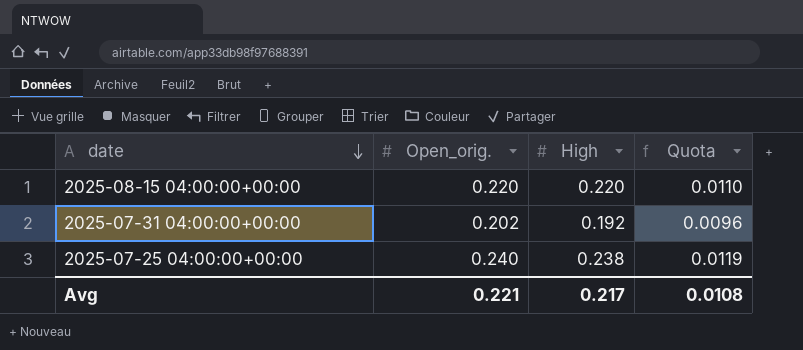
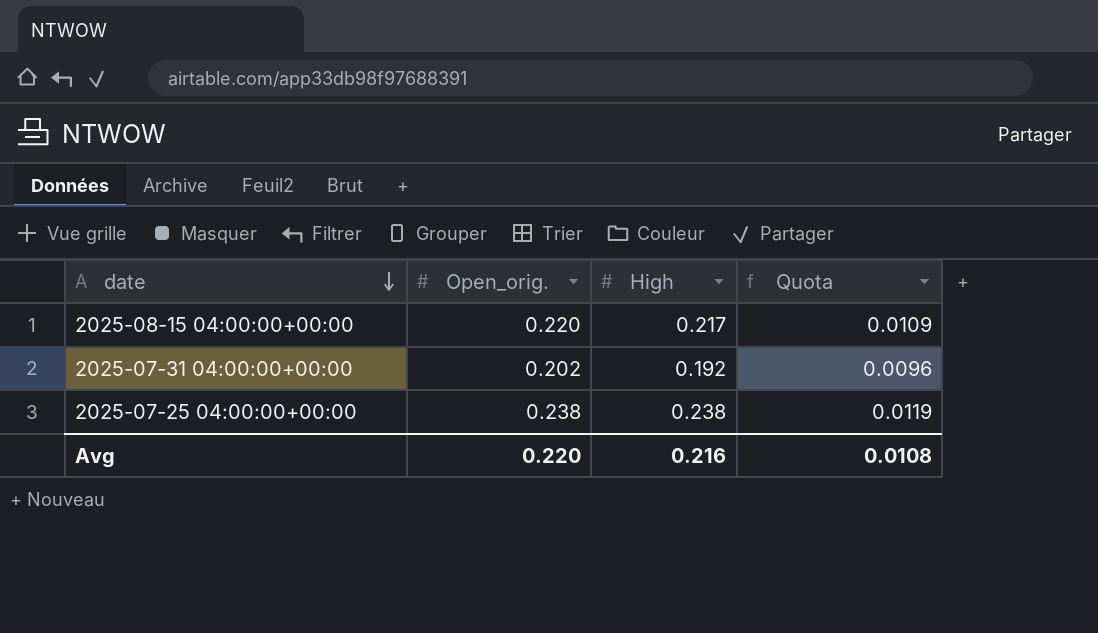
2025-08-15 04:00:00+00:00 | High: 0.220 -> 0.217
2025-08-15 04:00:00+00:00 | Quota: 0.0110 -> 0.0109
2025-07-25 04:00:00+00:00 | Open_orig.: 0.240 -> 0.238
Avg | Open_orig.: 0.221 -> 0.220
Avg | High: 0.217 -> 0.216

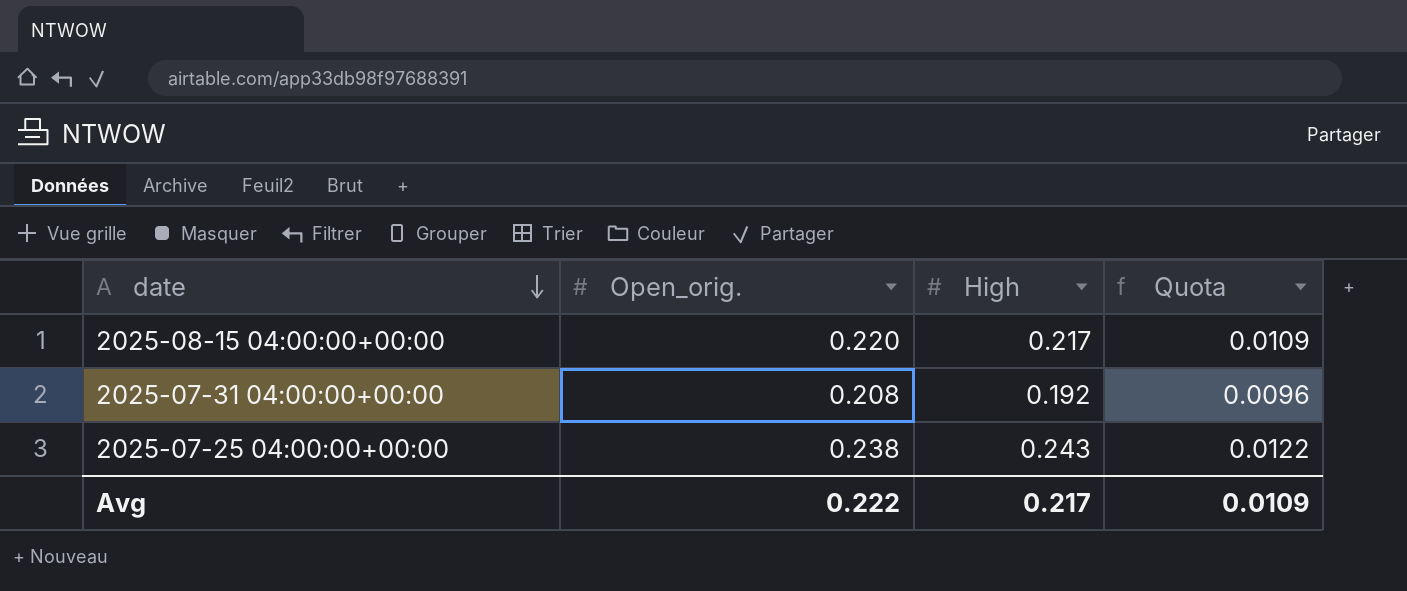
2025-07-31 04:00:00+00:00 | Open_orig.: 0.202 -> 0.208
2025-07-25 04:00:00+00:00 | High: 0.238 -> 0.243
2025-07-25 04:00:00+00:00 | Quota: 0.0119 -> 0.0122
Avg | Open_orig.: 0.220 -> 0.222
Avg | High: 0.216 -> 0.217
Avg | Quota: 0.0108 -> 0.0109

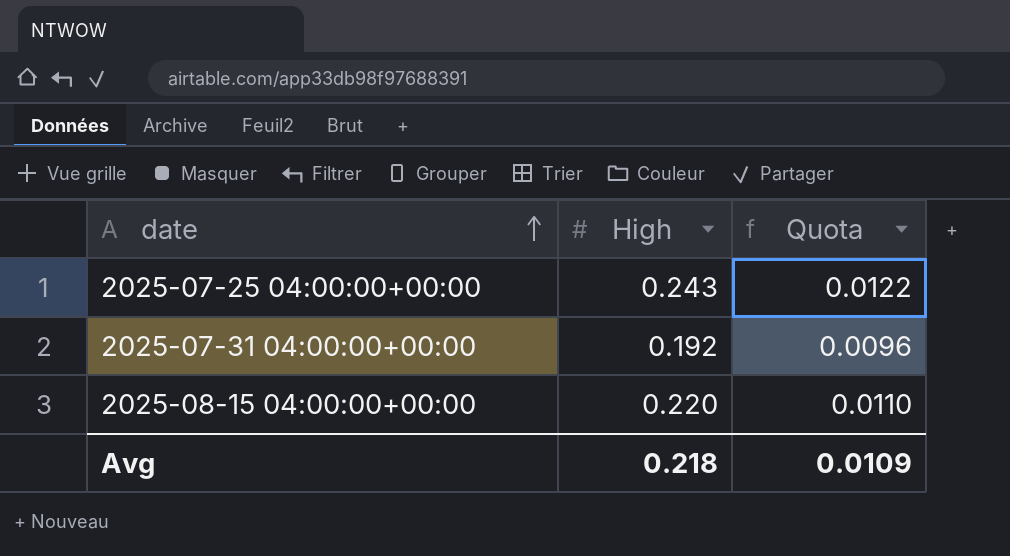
row order: date descending -> date ascending
column Open_orig. | position: 2 -> none
2025-08-15 04:00:00+00:00 | High: 0.217 -> 0.220
2025-08-15 04:00:00+00:00 | Quota: 0.0109 -> 0.0110
Avg | High: 0.217 -> 0.218

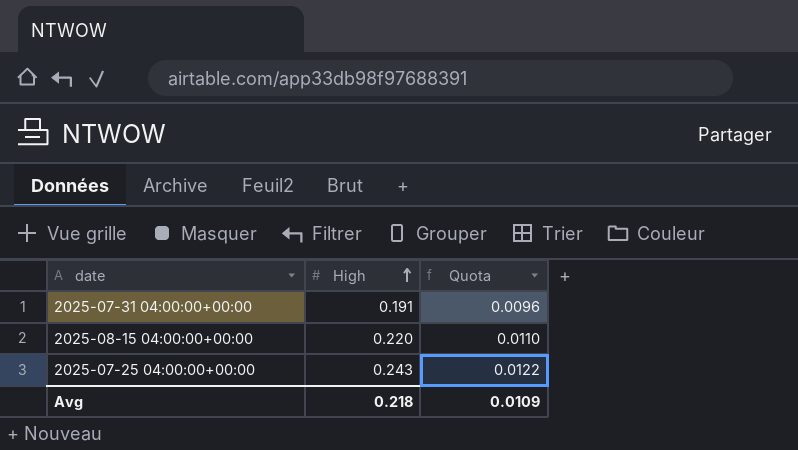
row order: date ascending -> High ascending
2025-07-31 04:00:00+00:00 | High: 0.192 -> 0.191

